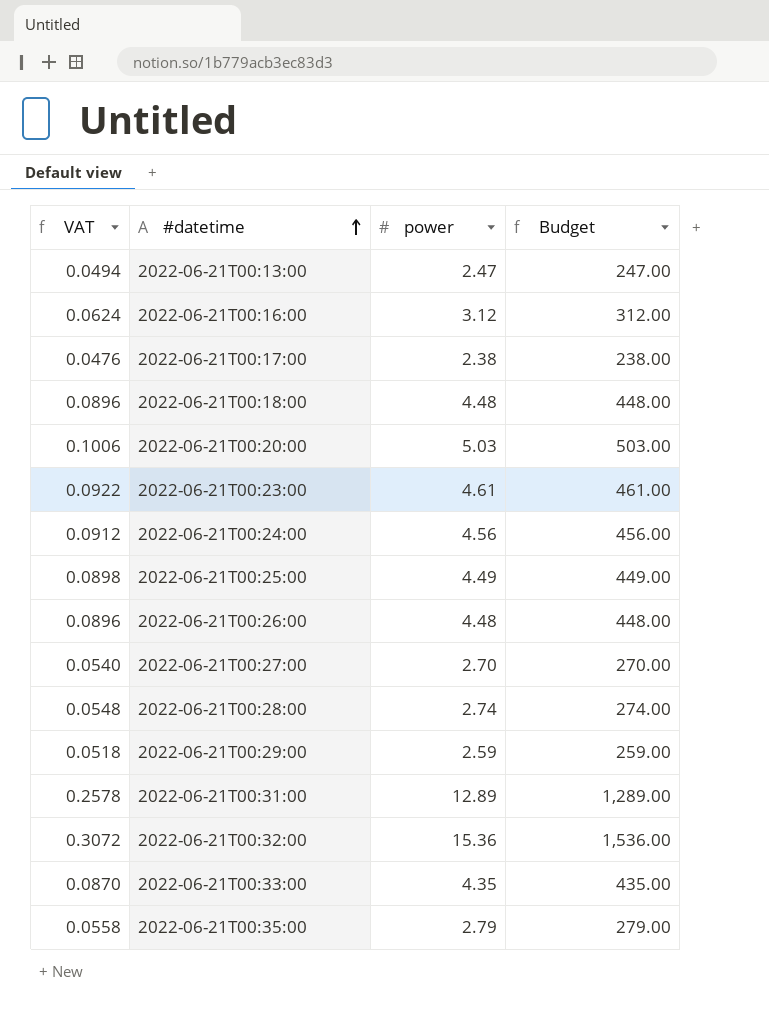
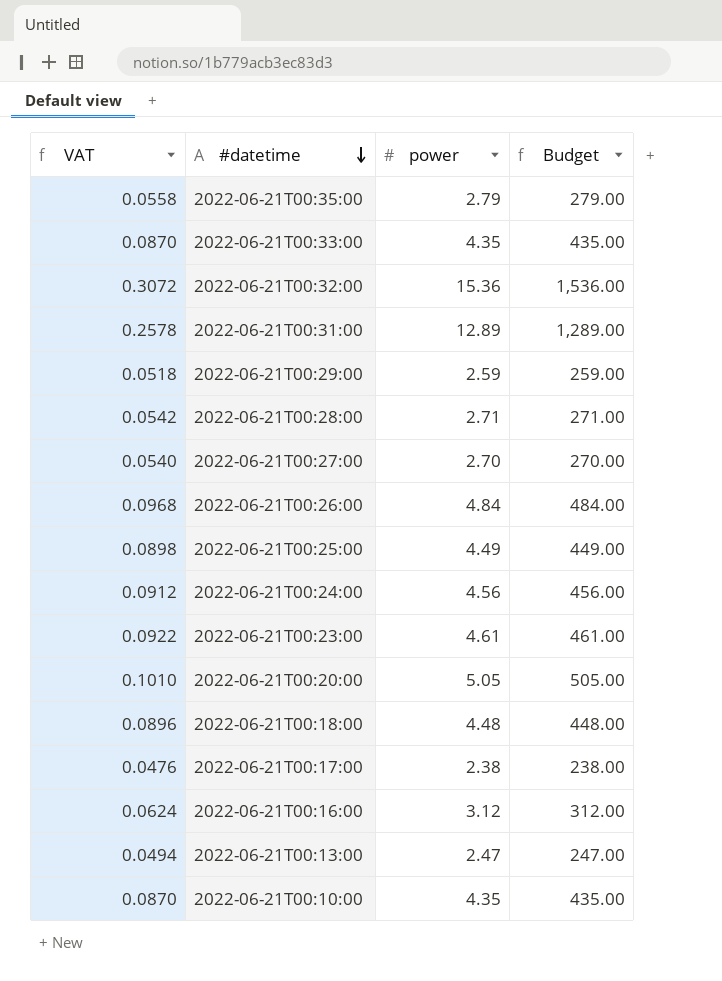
row order: #datetime ascending -> #datetime descending
2022-06-21T00:28:00 | VAT: 0.0548 -> 0.0542
2022-06-21T00:28:00 | power: 2.74 -> 2.71
2022-06-21T00:28:00 | Budget: 274.00 -> 271.00
2022-06-21T00:26:00 | VAT: 0.0896 -> 0.0968
2022-06-21T00:26:00 | power: 4.48 -> 4.84
2022-06-21T00:26:00 | Budget: 448.00 -> 484.00
2022-06-21T00:20:00 | VAT: 0.1006 -> 0.1010
2022-06-21T00:20:00 | power: 5.03 -> 5.05
2022-06-21T00:20:00 | Budget: 503.00 -> 505.00
row 2022-06-21T00:10:00: none -> 0.0870 | 4.35 | 435.00

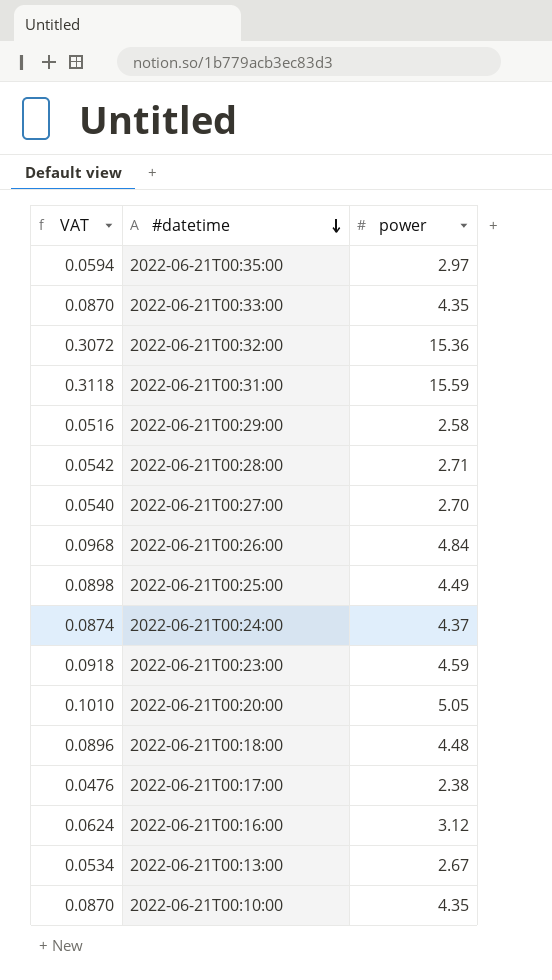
column Budget | formula: [power] * 100 -> none
2022-06-21T00:35:00 | VAT: 0.0558 -> 0.0594
2022-06-21T00:35:00 | power: 2.79 -> 2.97
2022-06-21T00:31:00 | VAT: 0.2578 -> 0.3118
2022-06-21T00:31:00 | power: 12.89 -> 15.59
2022-06-21T00:29:00 | VAT: 0.0518 -> 0.0516
2022-06-21T00:29:00 | power: 2.59 -> 2.58
2022-06-21T00:24:00 | VAT: 0.0912 -> 0.0874
2022-06-21T00:24:00 | power: 4.56 -> 4.37
2022-06-21T00:23:00 | VAT: 0.0922 -> 0.0918
2022-06-21T00:23:00 | power: 4.61 -> 4.59
2022-06-21T00:13:00 | VAT: 0.0494 -> 0.0534
2022-06-21T00:13:00 | power: 2.47 -> 2.67

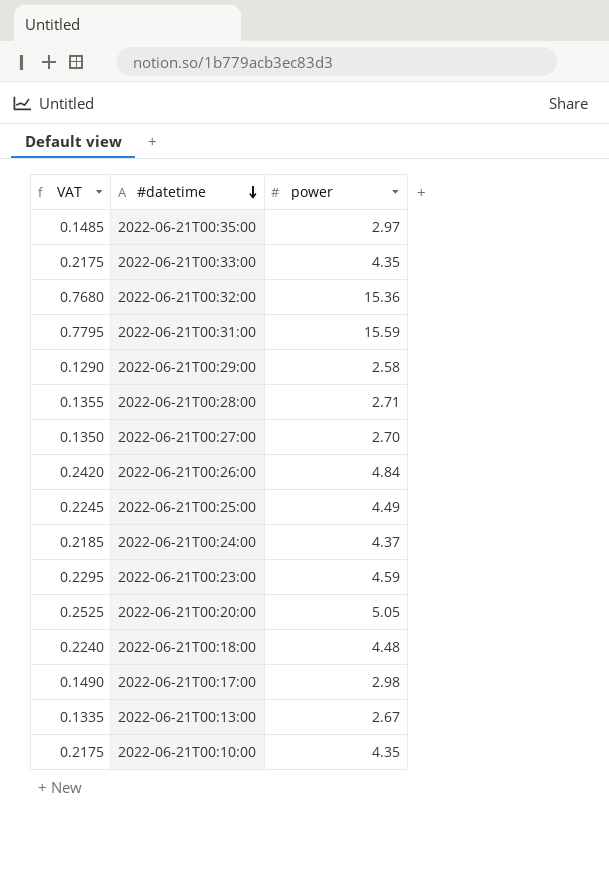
column VAT | formula: [power] * 0.02 -> [power] * 0.05
row 2022-06-21T00:16:00: 0.0624 | 3.12 -> none
2022-06-21T00:17:00 | power: 2.38 -> 2.98

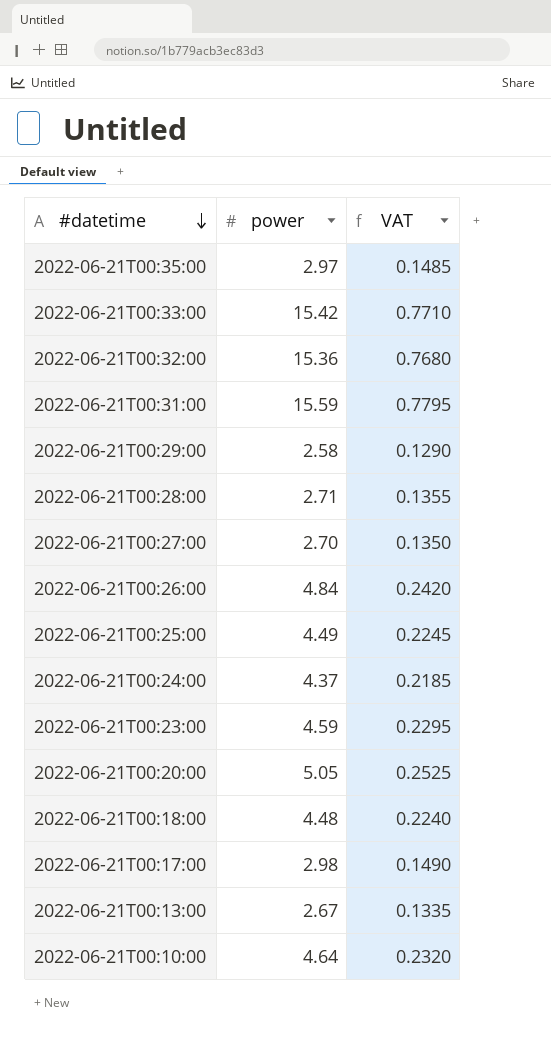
column VAT | position: 1 -> 3
2022-06-21T00:33:00 | power: 4.35 -> 15.42
2022-06-21T00:33:00 | VAT: 0.2175 -> 0.7710
2022-06-21T00:10:00 | power: 4.35 -> 4.64
2022-06-21T00:10:00 | VAT: 0.2175 -> 0.2320

